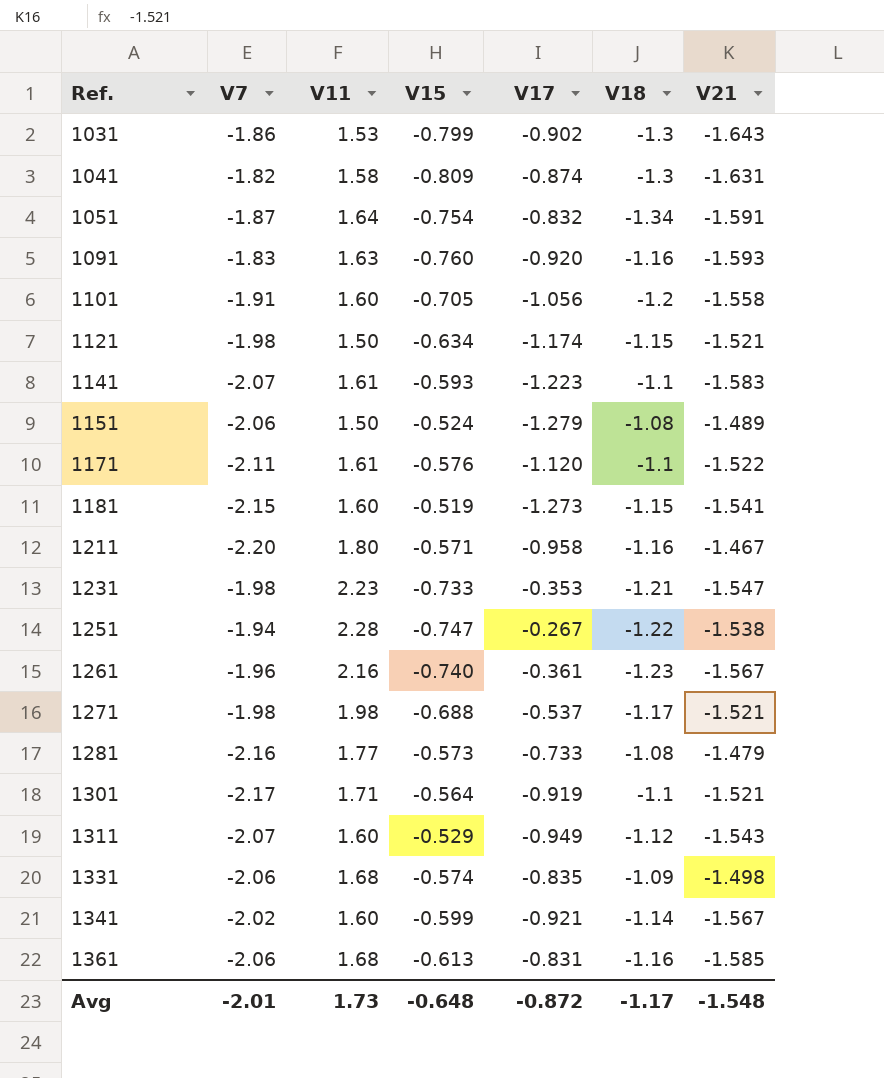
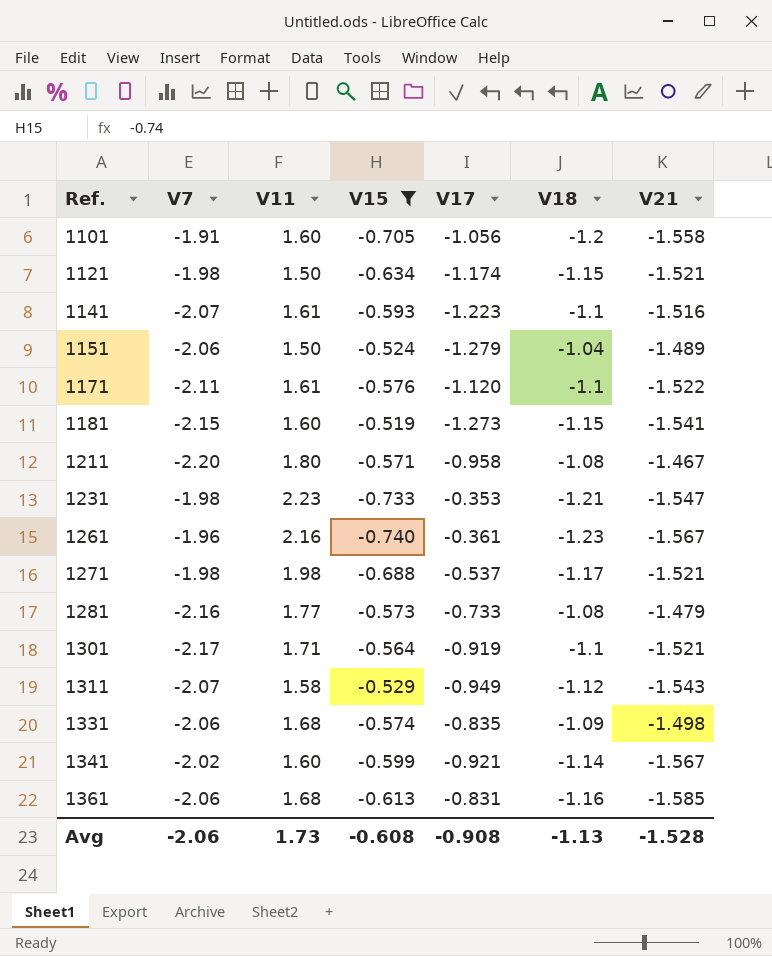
filter: none -> V15 >= -0.740
1141 | V21: -1.583 -> -1.516
1151 | V18: -1.08 -> -1.04
1211 | V18: -1.16 -> -1.08
1311 | V11: 1.60 -> 1.58
Avg | V7: -2.01 -> -2.06
Avg | V15: -0.648 -> -0.608
Avg | V17: -0.872 -> -0.908
Avg | V18: -1.17 -> -1.13
Avg | V21: -1.548 -> -1.528

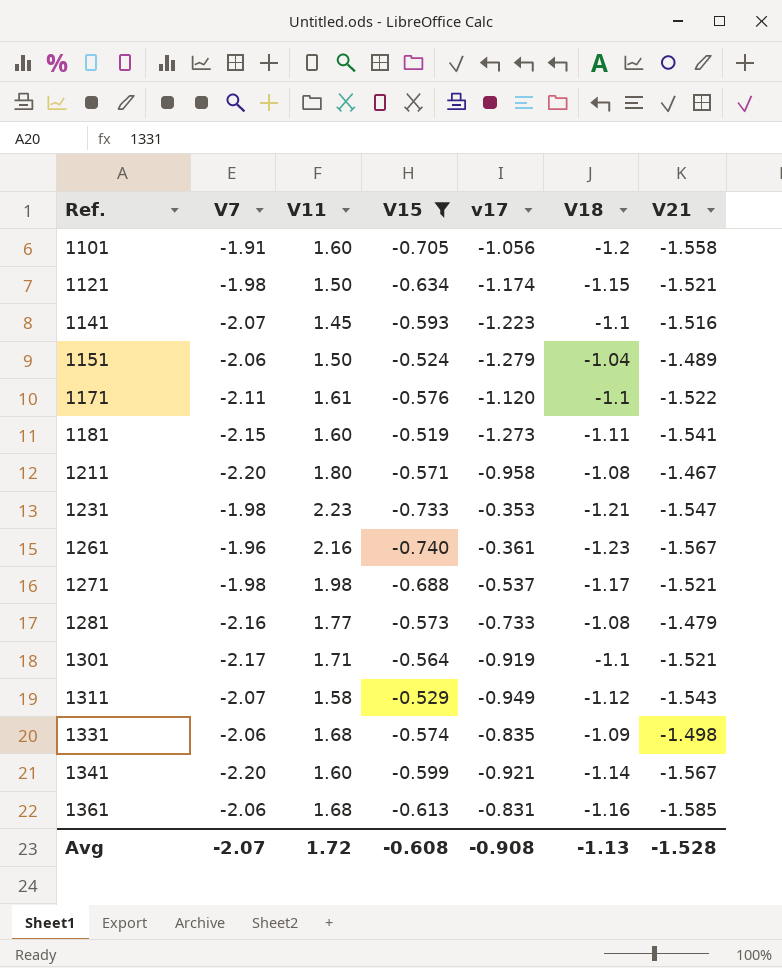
column name: V17 -> v17
1141 | V11: 1.61 -> 1.45
1181 | V18: -1.15 -> -1.11
1341 | V7: -2.02 -> -2.20
Avg | V7: -2.06 -> -2.07
Avg | V11: 1.73 -> 1.72

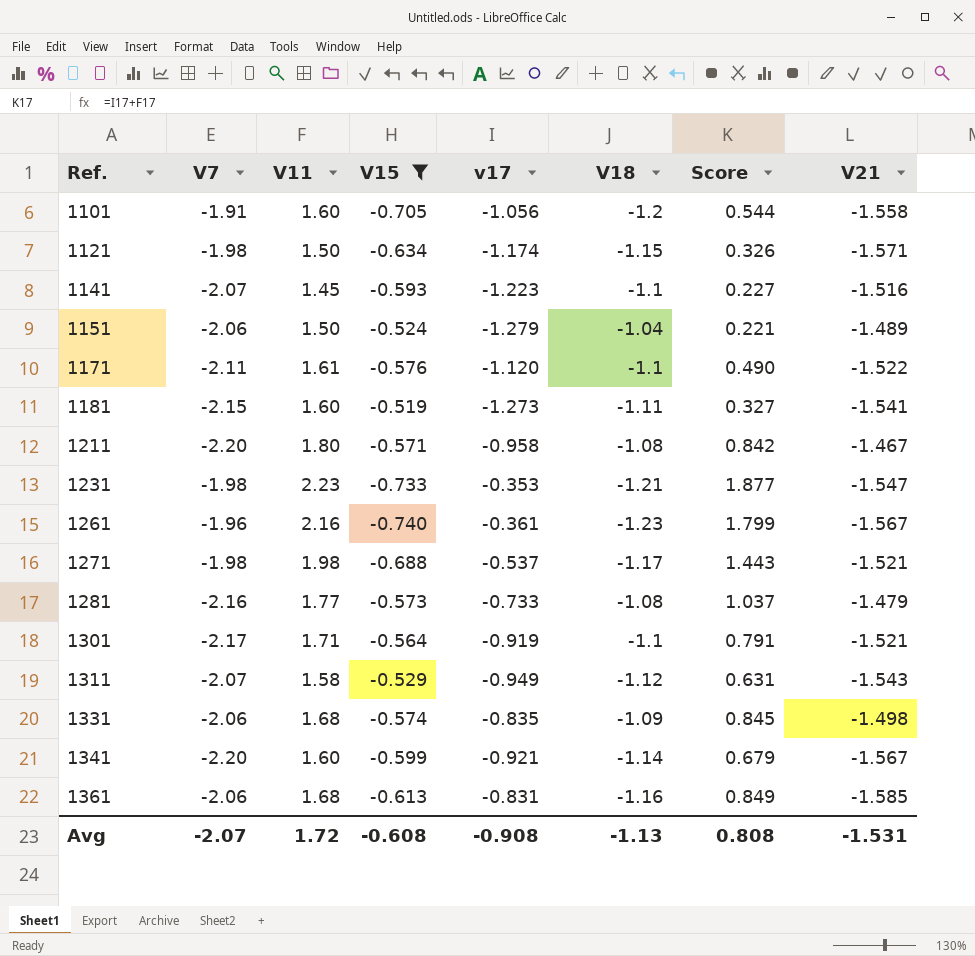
column Score | formula: none -> [V11] + [v17]
1121 | V21: -1.521 -> -1.571
Avg | V21: -1.528 -> -1.531

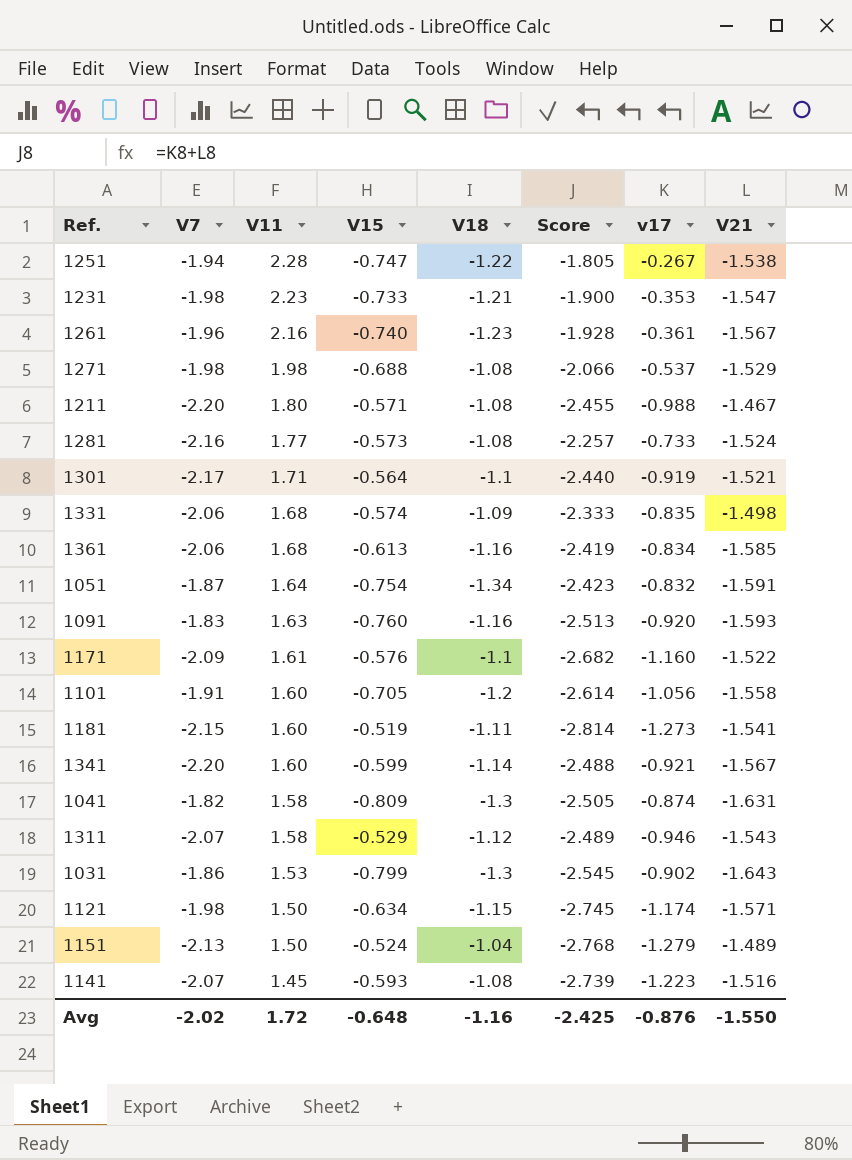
filter: V15 >= -0.740 -> none
row order: Ref. ascending -> V11 descending
column Score | formula: [V11] + [v17] -> [v17] + [V21]
column v17 | position: 5 -> 7
1271 | V18: -1.17 -> -1.08
1271 | V21: -1.521 -> -1.529
1211 | v17: -0.958 -> -0.988
1281 | V21: -1.479 -> -1.524
1361 | v17: -0.831 -> -0.834
1171 | V7: -2.11 -> -2.09
1171 | v17: -1.120 -> -1.160
1311 | v17: -0.949 -> -0.946
1151 | V7: -2.06 -> -2.13
1141 | V18: -1.1 -> -1.08
Avg | V7: -2.07 -> -2.02
Avg | V15: -0.608 -> -0.648
Avg | V18: -1.13 -> -1.16
Avg | Score: 0.808 -> -2.425
Avg | v17: -0.908 -> -0.876
Avg | V21: -1.531 -> -1.550

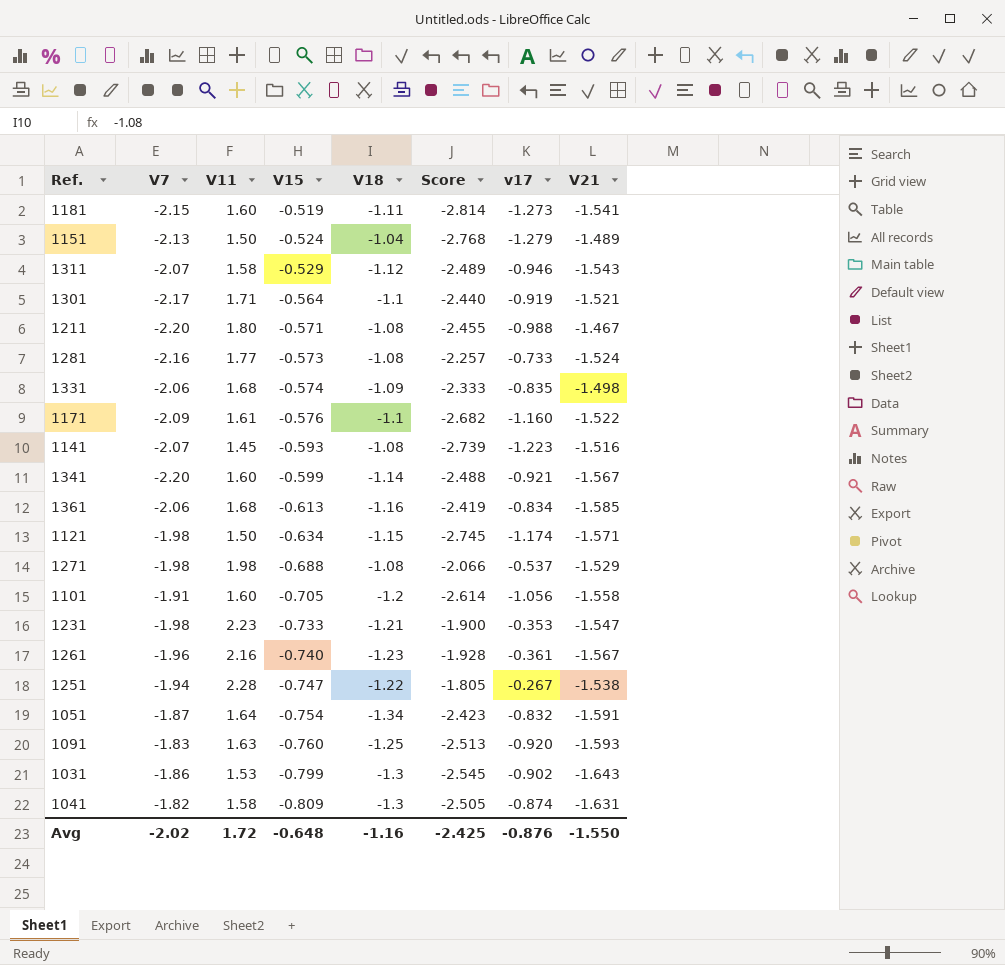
row order: V11 descending -> V15 descending
1091 | V18: -1.16 -> -1.25

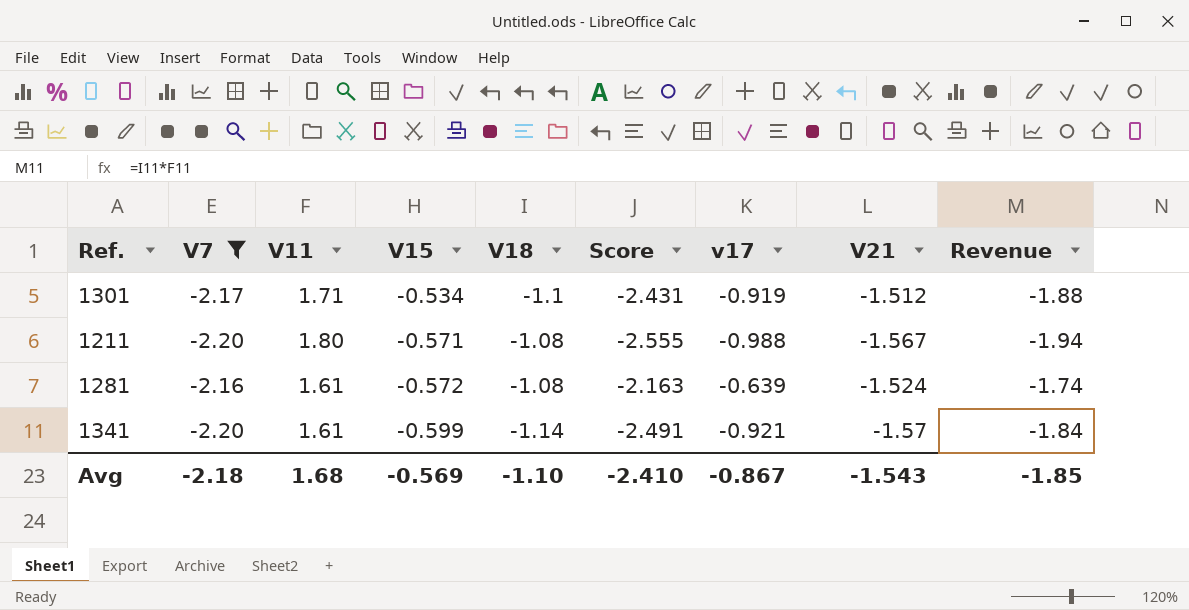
filter: none -> V7 <= -2.16
column Revenue | formula: none -> [V11] * [V18]
1301 | V15: -0.564 -> -0.534
1301 | Score: -2.440 -> -2.431
1301 | V21: -1.521 -> -1.512
1211 | Score: -2.455 -> -2.555
1211 | V21: -1.467 -> -1.567
1281 | V11: 1.77 -> 1.61
1281 | V15: -0.573 -> -0.572
1281 | Score: -2.257 -> -2.163
1281 | v17: -0.733 -> -0.639
1341 | V11: 1.60 -> 1.61
1341 | Score: -2.488 -> -2.491
1341 | V21: -1.567 -> -1.57
Avg | V7: -2.02 -> -2.18
Avg | V11: 1.72 -> 1.68
Avg | V15: -0.648 -> -0.569
Avg | V18: -1.16 -> -1.10
Avg | Score: -2.425 -> -2.410
Avg | v17: -0.876 -> -0.867
Avg | V21: -1.550 -> -1.543

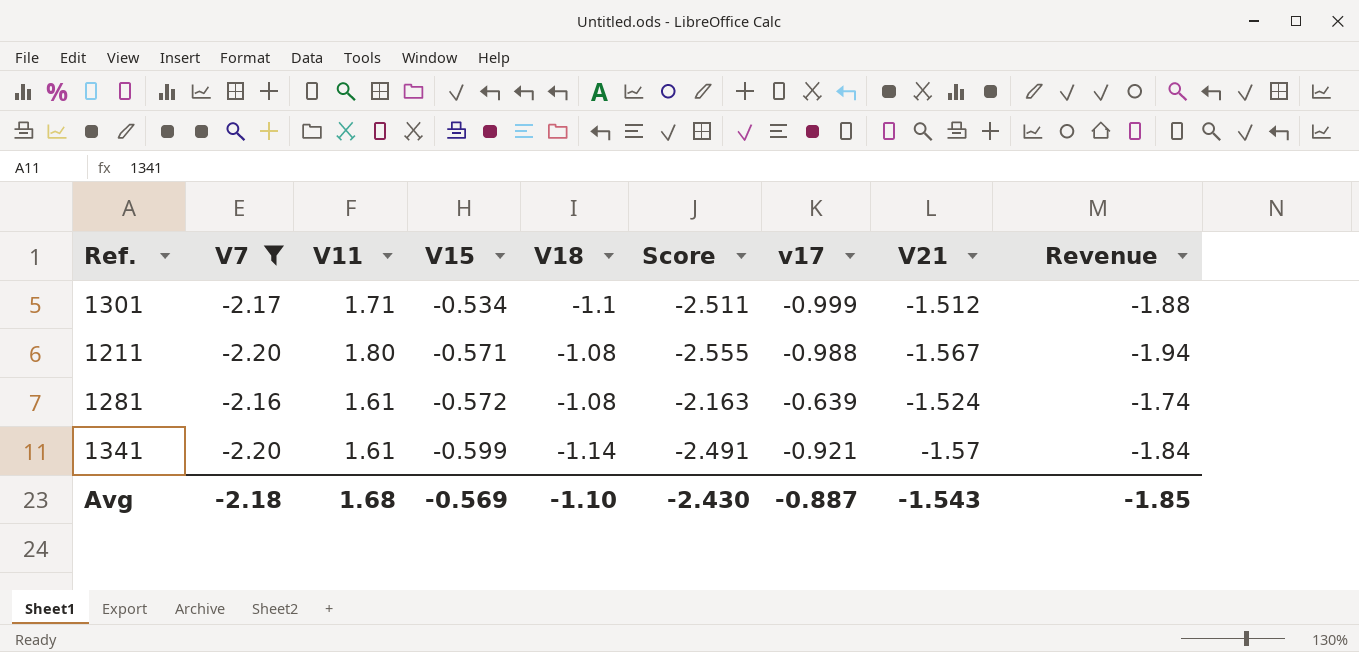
1301 | Score: -2.431 -> -2.511
1301 | v17: -0.919 -> -0.999
Avg | Score: -2.410 -> -2.430
Avg | v17: -0.867 -> -0.887

